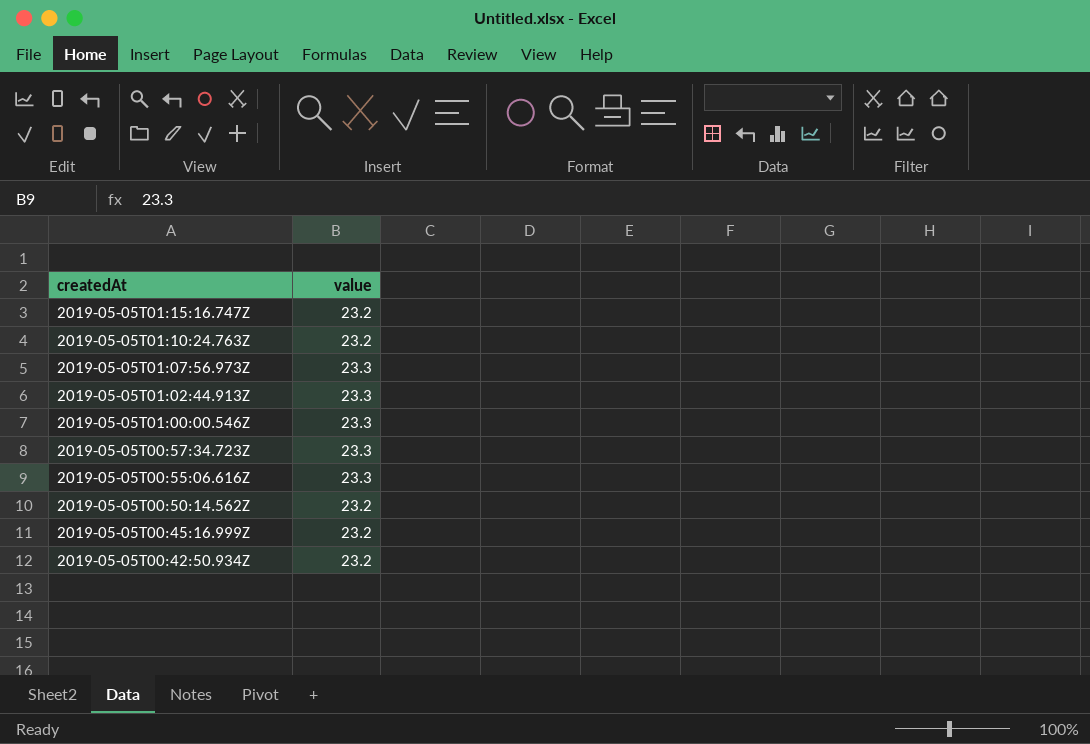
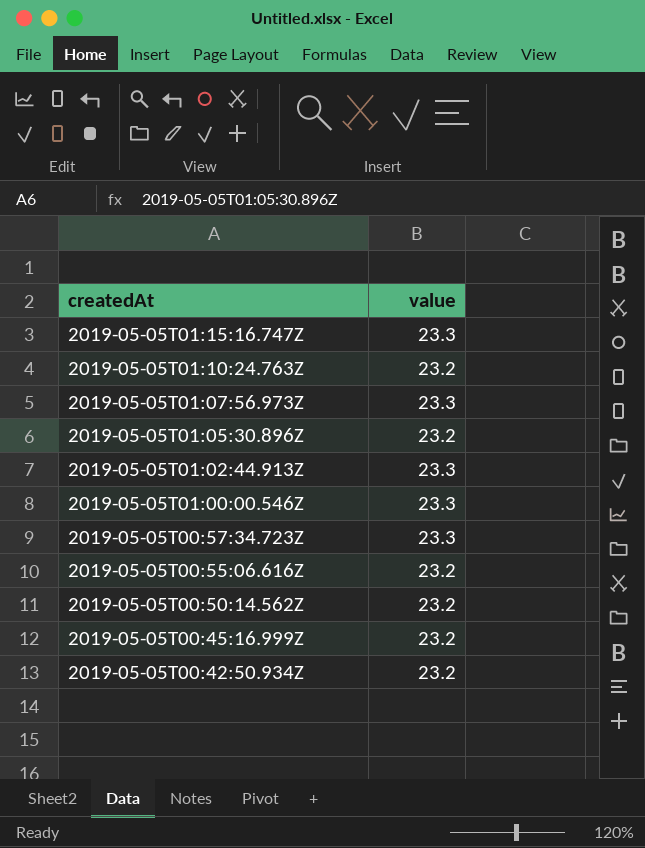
2019-05-05T01:15:16.747Z | value: 23.2 -> 23.3
row 2019-05-05T01:05:30.896Z: none -> 23.2
2019-05-05T00:55:06.616Z | value: 23.3 -> 23.2

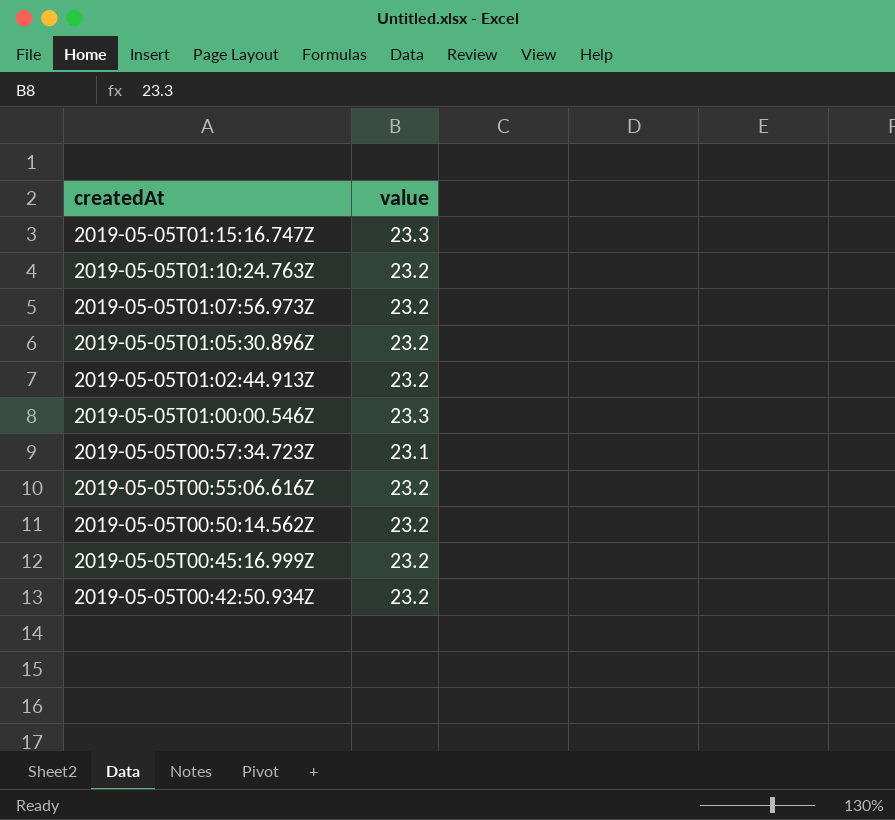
2019-05-05T01:07:56.973Z | value: 23.3 -> 23.2
2019-05-05T01:02:44.913Z | value: 23.3 -> 23.2
2019-05-05T00:57:34.723Z | value: 23.3 -> 23.1

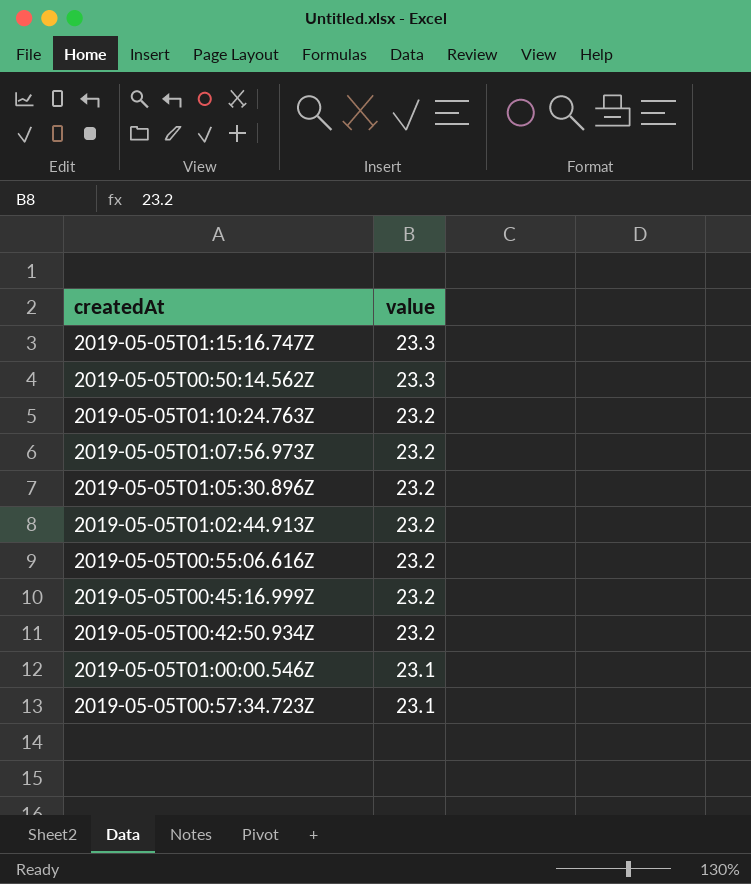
row order: createdAt descending -> value descending
2019-05-05T00:50:14.562Z | value: 23.2 -> 23.3
2019-05-05T01:00:00.546Z | value: 23.3 -> 23.1

